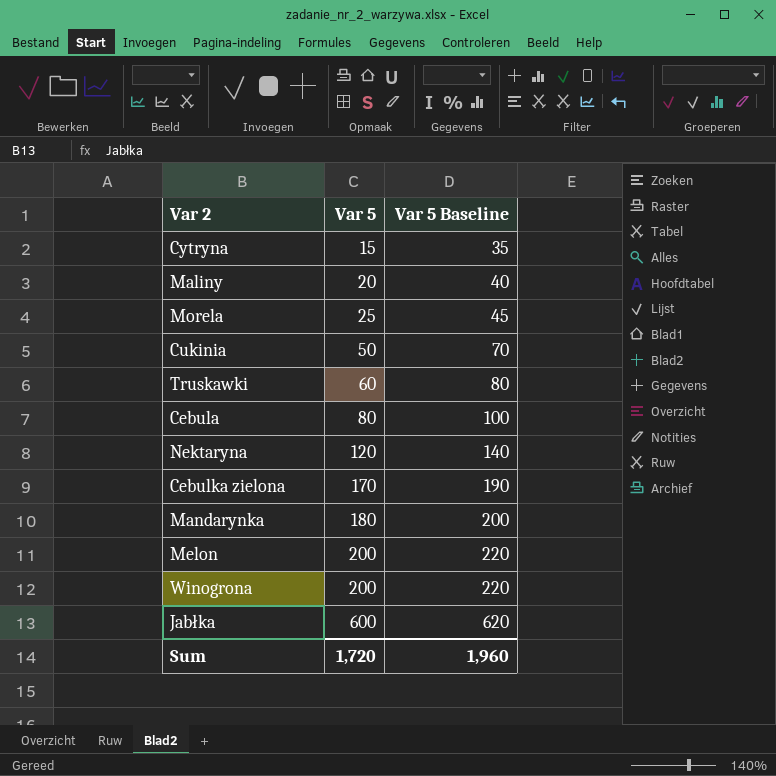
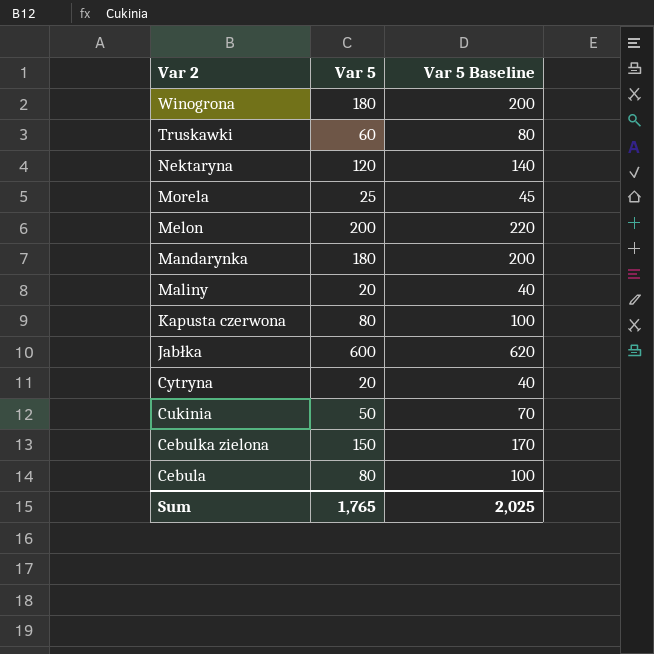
row order: Var 5 ascending -> Var 2 descending
Winogrona | Var 5: 200 -> 180
Winogrona | Var 5 Baseline: 220 -> 200
row Kapusta czerwona: none -> 80 | 100
Cytryna | Var 5: 15 -> 20
Cytryna | Var 5 Baseline: 35 -> 40
Cebulka zielona | Var 5: 170 -> 150
Cebulka zielona | Var 5 Baseline: 190 -> 170
Sum | Var 5: 1,720 -> 1,765
Sum | Var 5 Baseline: 1,960 -> 2,025

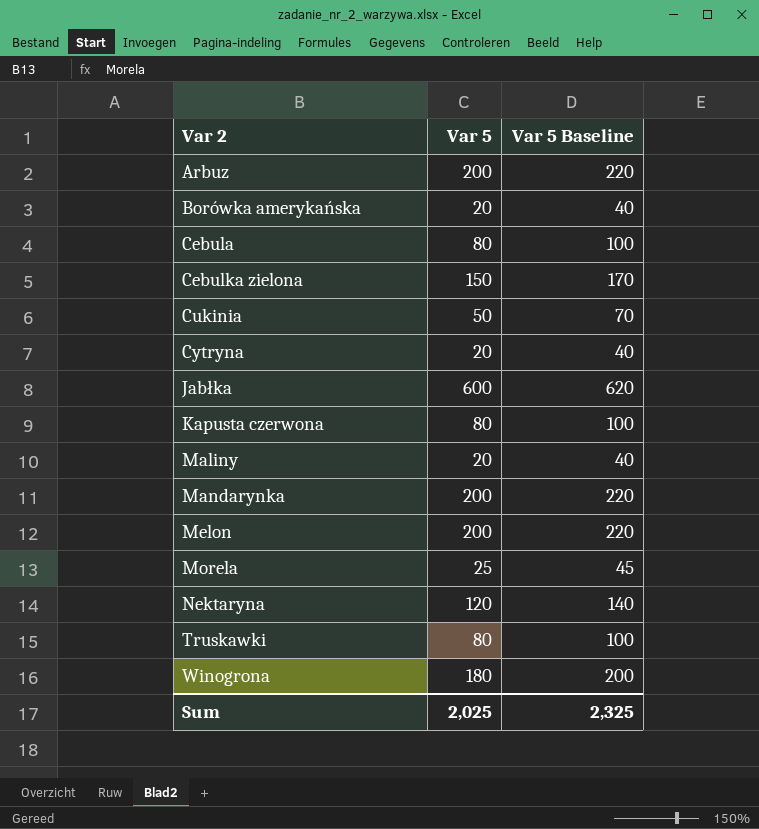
row order: Var 2 descending -> Var 2 ascending
row Arbuz: none -> 200 | 220
row Borówka amerykańska: none -> 20 | 40
Mandarynka | Var 5: 180 -> 200
Mandarynka | Var 5 Baseline: 200 -> 220
Truskawki | Var 5: 60 -> 80
Truskawki | Var 5 Baseline: 80 -> 100
Sum | Var 5: 1,765 -> 2,025
Sum | Var 5 Baseline: 2,025 -> 2,325

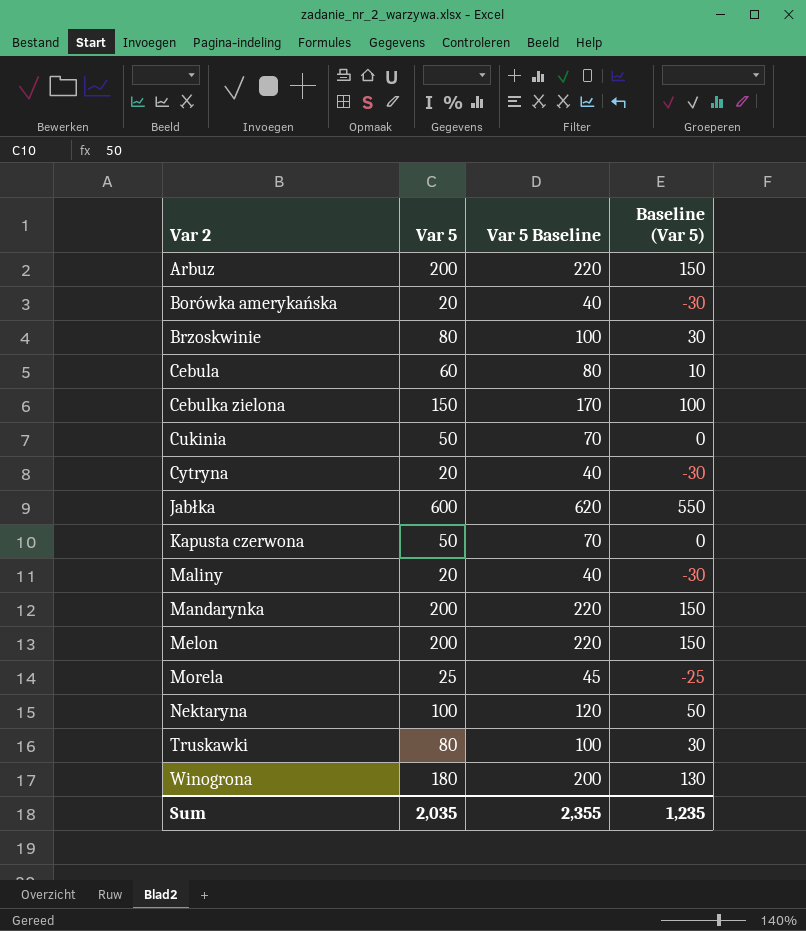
column Baseline (Var 5) | formula: none -> [Var 5] - 50
row Brzoskwinie: none -> 80 | 100 | 30
Cebula | Var 5: 80 -> 60
Cebula | Var 5 Baseline: 100 -> 80
Kapusta czerwona | Var 5: 80 -> 50
Kapusta czerwona | Var 5 Baseline: 100 -> 70
Nektaryna | Var 5: 120 -> 100
Nektaryna | Var 5 Baseline: 140 -> 120
Sum | Var 5: 2,025 -> 2,035
Sum | Var 5 Baseline: 2,325 -> 2,355

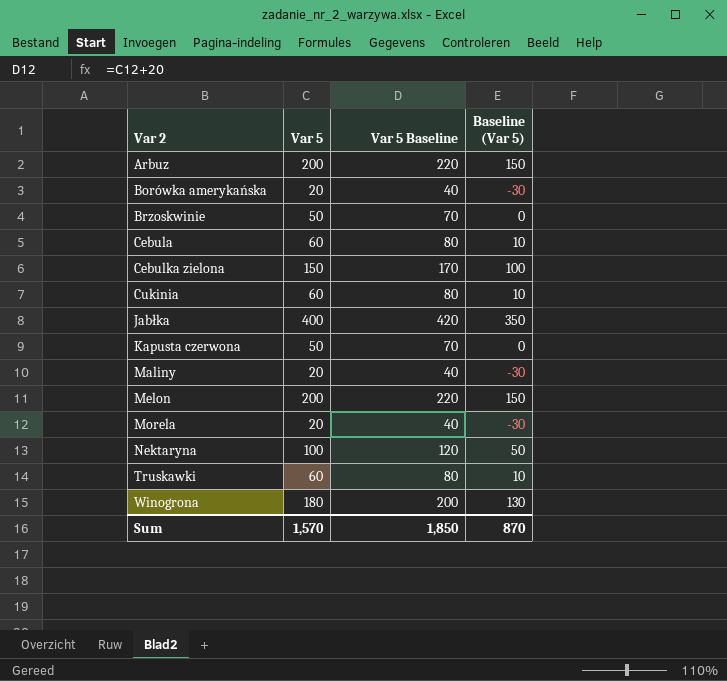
row Cytryna: 20 | 40 | -30 -> none
row Mandarynka: 200 | 220 | 150 -> none
Brzoskwinie | Var 5: 80 -> 50
Brzoskwinie | Var 5 Baseline: 100 -> 70
Brzoskwinie | Baseline (Var 5): 30 -> 0
Cukinia | Var 5: 50 -> 60
Cukinia | Var 5 Baseline: 70 -> 80
Cukinia | Baseline (Var 5): 0 -> 10
Jabłka | Var 5: 600 -> 400
Jabłka | Var 5 Baseline: 620 -> 420
Jabłka | Baseline (Var 5): 550 -> 350
Morela | Var 5: 25 -> 20
Morela | Var 5 Baseline: 45 -> 40
Morela | Baseline (Var 5): -25 -> -30
Truskawki | Var 5: 80 -> 60
Truskawki | Var 5 Baseline: 100 -> 80
Truskawki | Baseline (Var 5): 30 -> 10
Sum | Var 5: 2,035 -> 1,570
Sum | Var 5 Baseline: 2,355 -> 1,850
Sum | Baseline (Var 5): 1,235 -> 870

